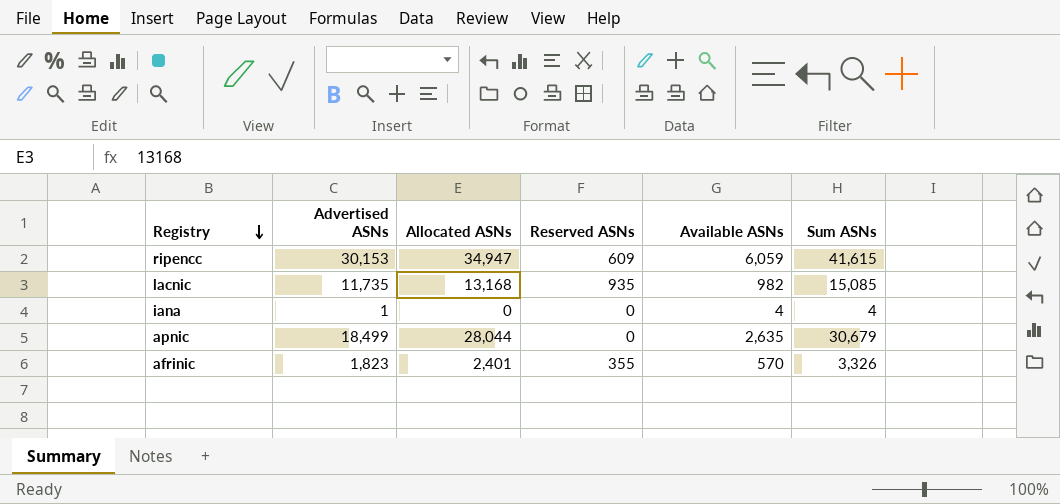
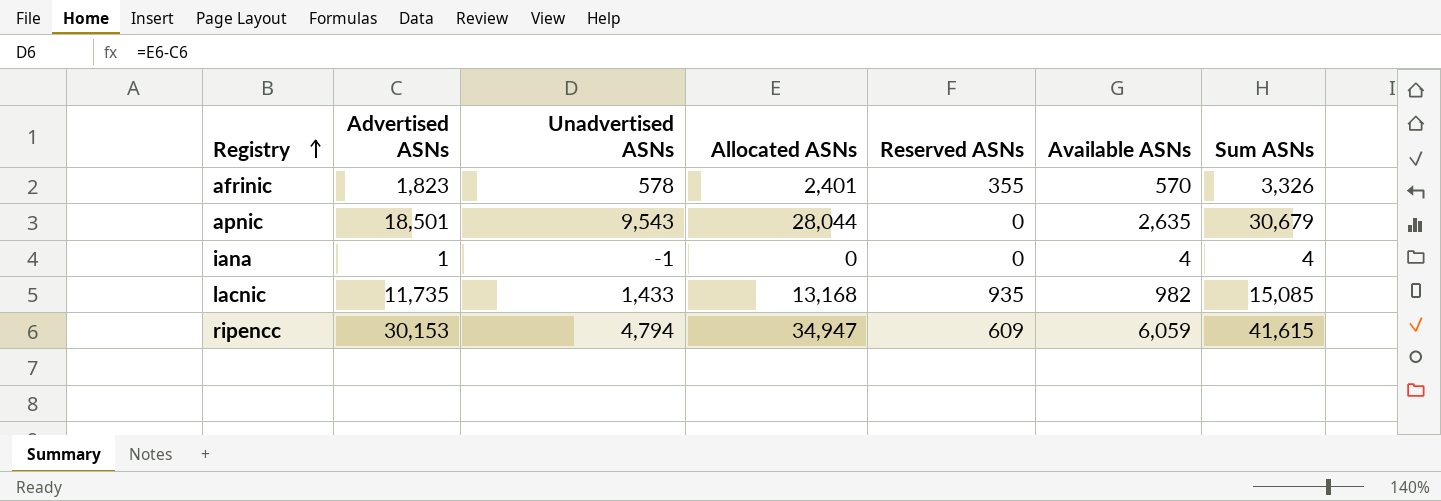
row order: Registry descending -> Registry ascending
column Unadvertised ASNs | formula: none -> [Allocated ASNs] - [Advertised ASNs]
apnic | Advertised ASNs: 18,499 -> 18,501

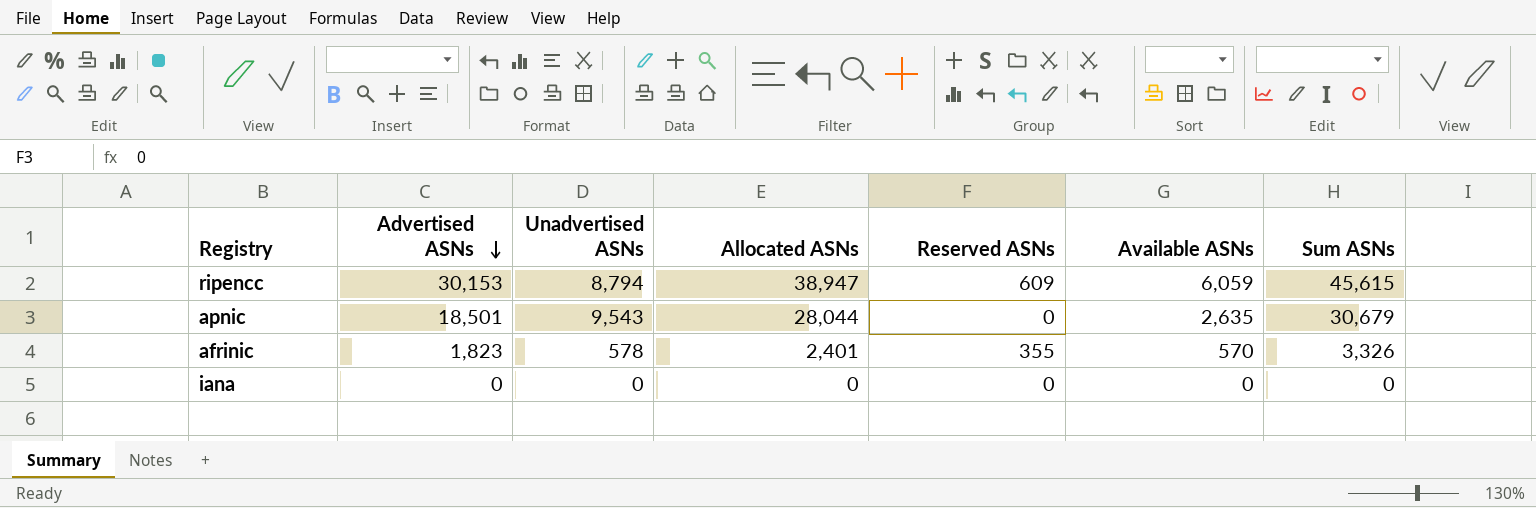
row order: Registry ascending -> Advertised ASNs descending
row lacnic: 11,735 | 1,433 | 13,168 | 935 | 982 | 15,085 -> none
ripencc | Unadvertised ASNs: 4,794 -> 8,794
ripencc | Allocated ASNs: 34,947 -> 38,947
ripencc | Sum ASNs: 41,615 -> 45,615
iana | Advertised ASNs: 1 -> 0
iana | Unadvertised ASNs: -1 -> 0
iana | Available ASNs: 4 -> 0
iana | Sum ASNs: 4 -> 0

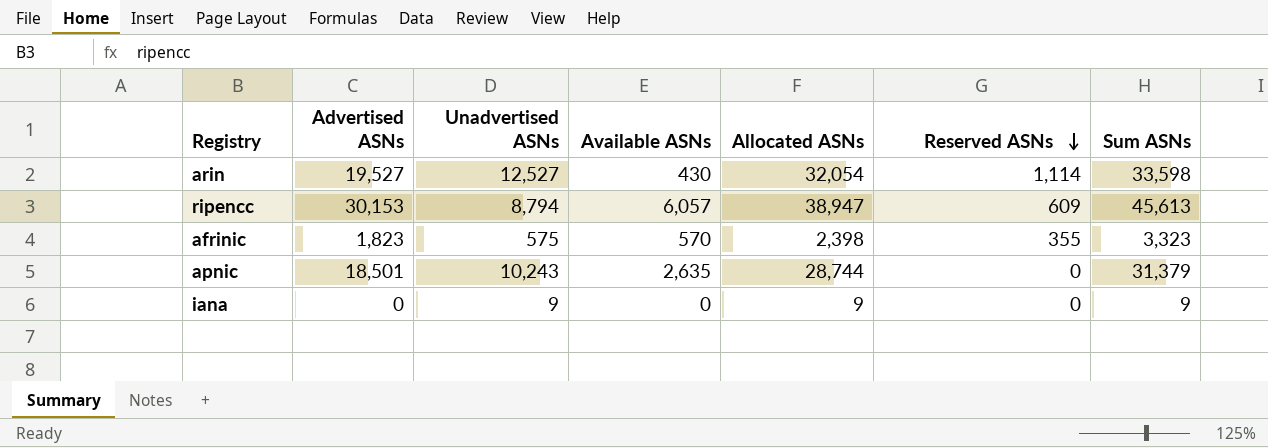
row order: Advertised ASNs descending -> Reserved ASNs descending
column Available ASNs | position: 6 -> 4
row arin: none -> 19,527 | 12,527 | 430 | 32,054 | 1,114 | 33,598
ripencc | Available ASNs: 6,059 -> 6,057
ripencc | Sum ASNs: 45,615 -> 45,613
afrinic | Unadvertised ASNs: 578 -> 575
afrinic | Allocated ASNs: 2,401 -> 2,398
afrinic | Sum ASNs: 3,326 -> 3,323
apnic | Unadvertised ASNs: 9,543 -> 10,243
apnic | Allocated ASNs: 28,044 -> 28,744
apnic | Sum ASNs: 30,679 -> 31,379
iana | Unadvertised ASNs: 0 -> 9
iana | Allocated ASNs: 0 -> 9
iana | Sum ASNs: 0 -> 9

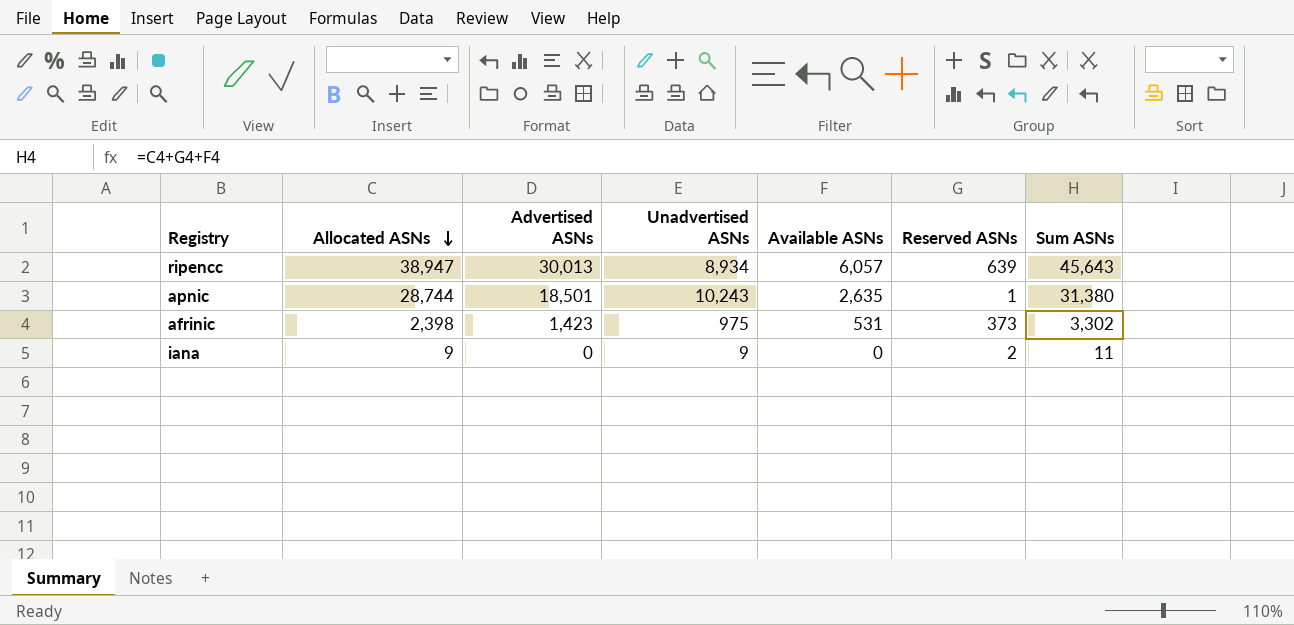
row order: Reserved ASNs descending -> Allocated ASNs descending
column Allocated ASNs | position: 5 -> 2
row arin: 19,527 | 12,527 | 430 | 32,054 | 1,114 | 33,598 -> none
ripencc | Advertised ASNs: 30,153 -> 30,013
ripencc | Unadvertised ASNs: 8,794 -> 8,934
ripencc | Reserved ASNs: 609 -> 639
ripencc | Sum ASNs: 45,613 -> 45,643
apnic | Reserved ASNs: 0 -> 1
apnic | Sum ASNs: 31,379 -> 31,380
afrinic | Advertised ASNs: 1,823 -> 1,423
afrinic | Unadvertised ASNs: 575 -> 975
afrinic | Available ASNs: 570 -> 531
afrinic | Reserved ASNs: 355 -> 373
afrinic | Sum ASNs: 3,323 -> 3,302
iana | Reserved ASNs: 0 -> 2
iana | Sum ASNs: 9 -> 11

